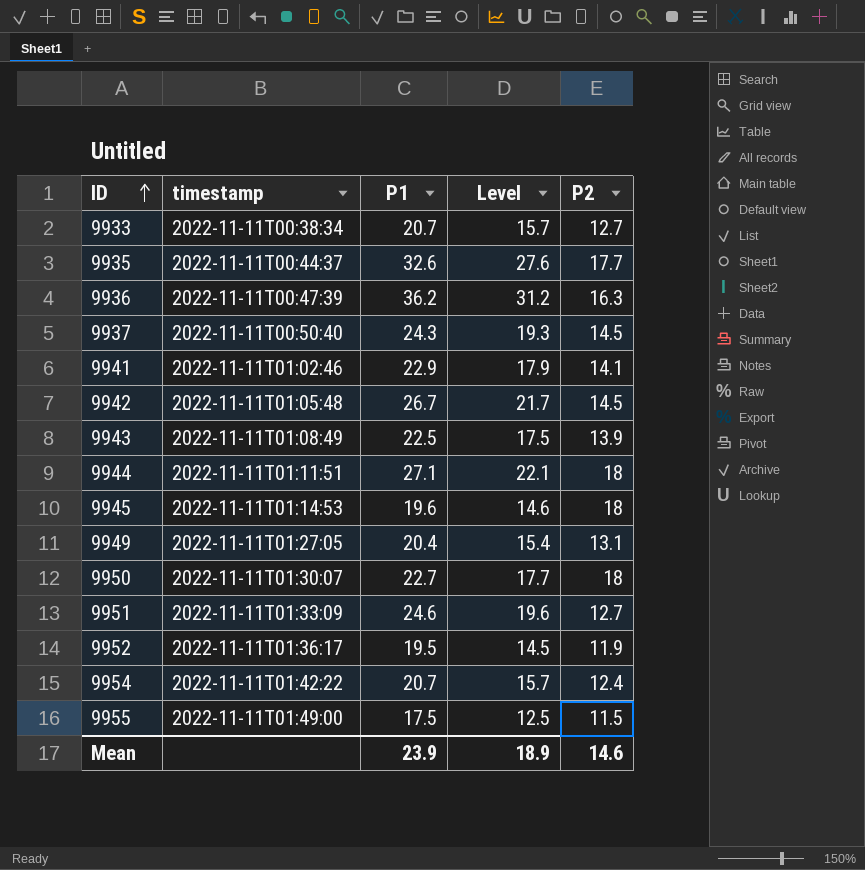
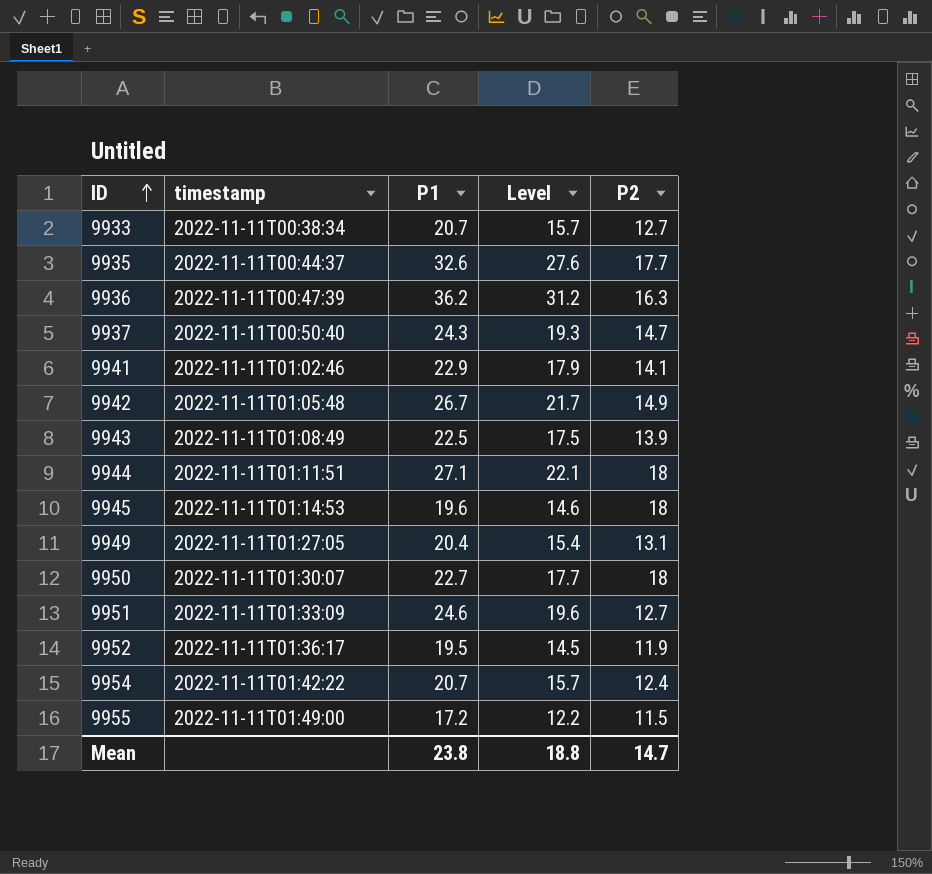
9937 | P2: 14.5 -> 14.7
9942 | P2: 14.5 -> 14.9
9955 | P1: 17.5 -> 17.2
9955 | Level: 12.5 -> 12.2
Mean | P1: 23.9 -> 23.8
Mean | Level: 18.9 -> 18.8
Mean | P2: 14.6 -> 14.7

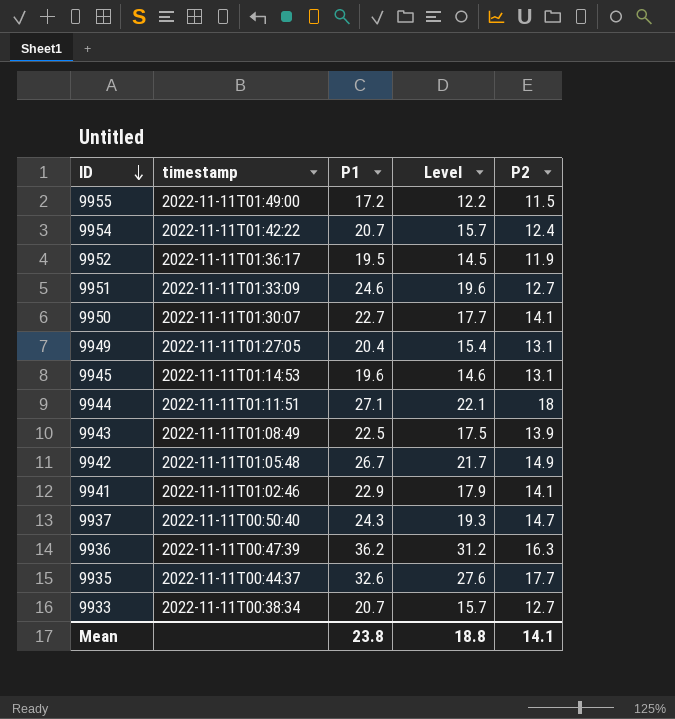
row order: ID ascending -> ID descending
9950 | P2: 18 -> 14.1
9945 | P2: 18 -> 13.1
Mean | P2: 14.7 -> 14.1

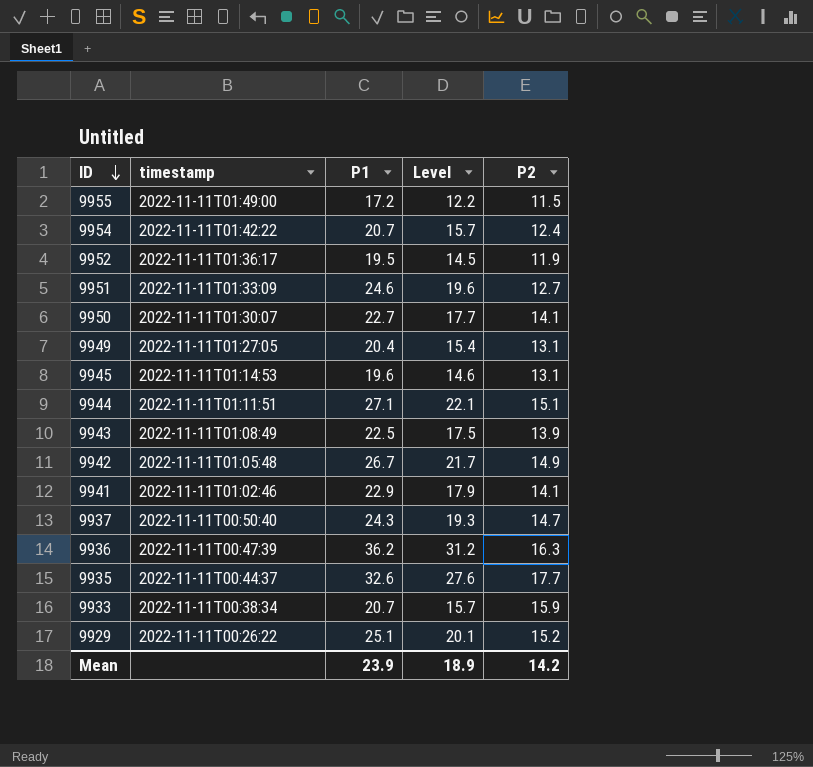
9944 | P2: 18 -> 15.1
9933 | P2: 12.7 -> 15.9
row 9929: none -> 2022-11-11T00:26:22 | 25.1 | 20.1 | 15.2
Mean | P1: 23.8 -> 23.9
Mean | Level: 18.8 -> 18.9
Mean | P2: 14.1 -> 14.2

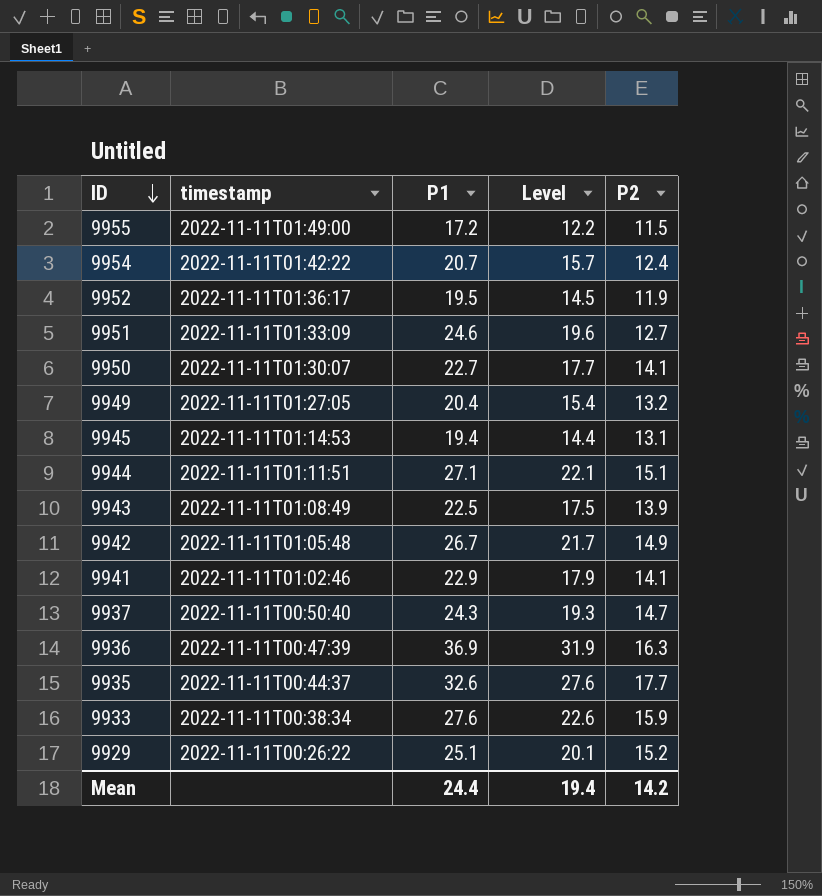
9949 | P2: 13.1 -> 13.2
9945 | P1: 19.6 -> 19.4
9945 | Level: 14.6 -> 14.4
9936 | P1: 36.2 -> 36.9
9936 | Level: 31.2 -> 31.9
9933 | P1: 20.7 -> 27.6
9933 | Level: 15.7 -> 22.6
Mean | P1: 23.9 -> 24.4
Mean | Level: 18.9 -> 19.4

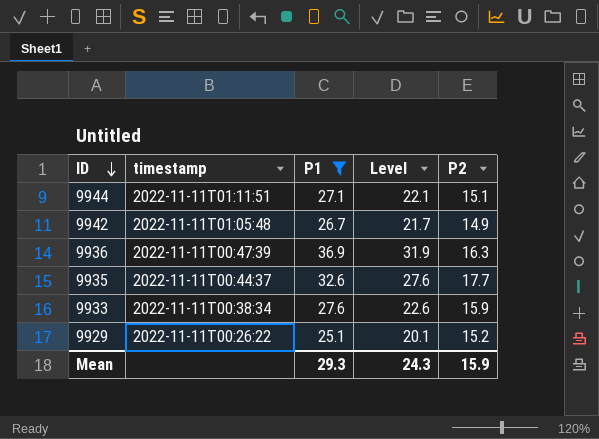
filter: none -> P1 >= 25.1
Mean | P1: 24.4 -> 29.3
Mean | Level: 19.4 -> 24.3
Mean | P2: 14.2 -> 15.9

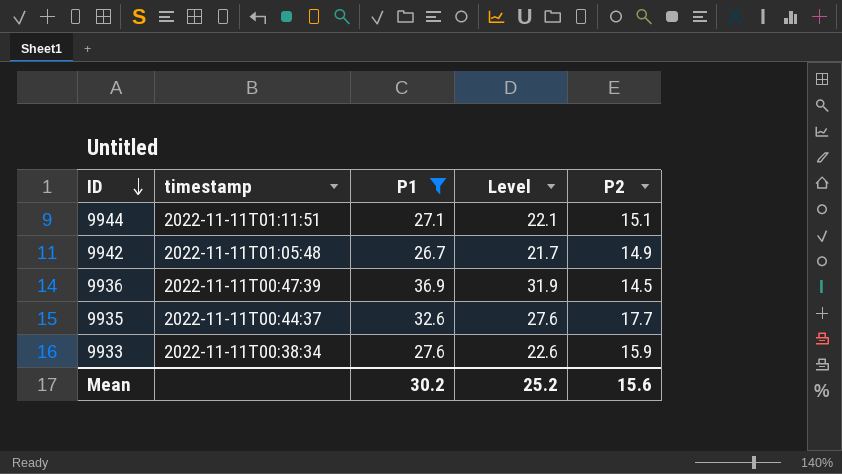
row 9929: 2022-11-11T00:26:22 | 25.1 | 20.1 | 15.2 -> none
9936 | P2: 16.3 -> 14.5
Mean | P1: 29.3 -> 30.2
Mean | Level: 24.3 -> 25.2
Mean | P2: 15.9 -> 15.6

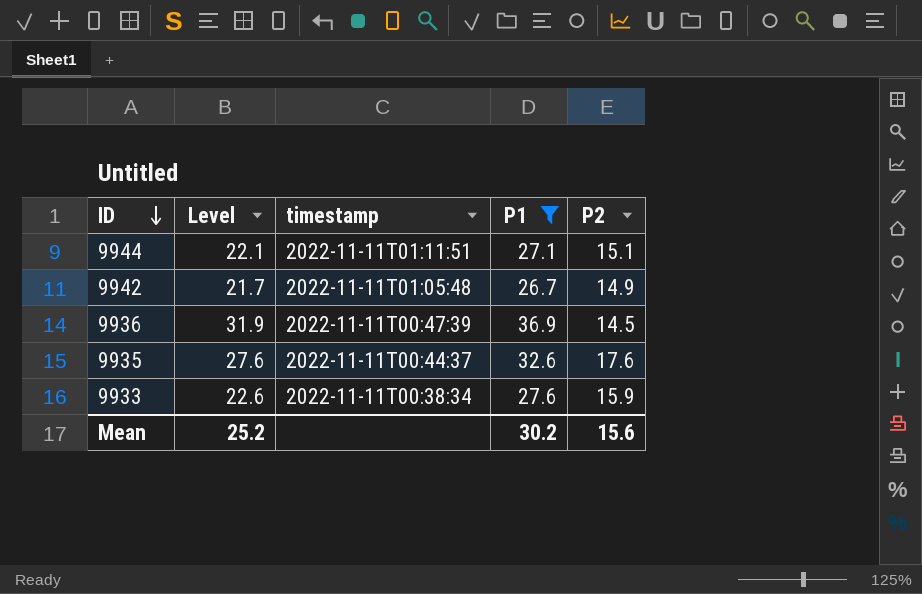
column Level | position: 4 -> 2
9935 | P2: 17.7 -> 17.6

